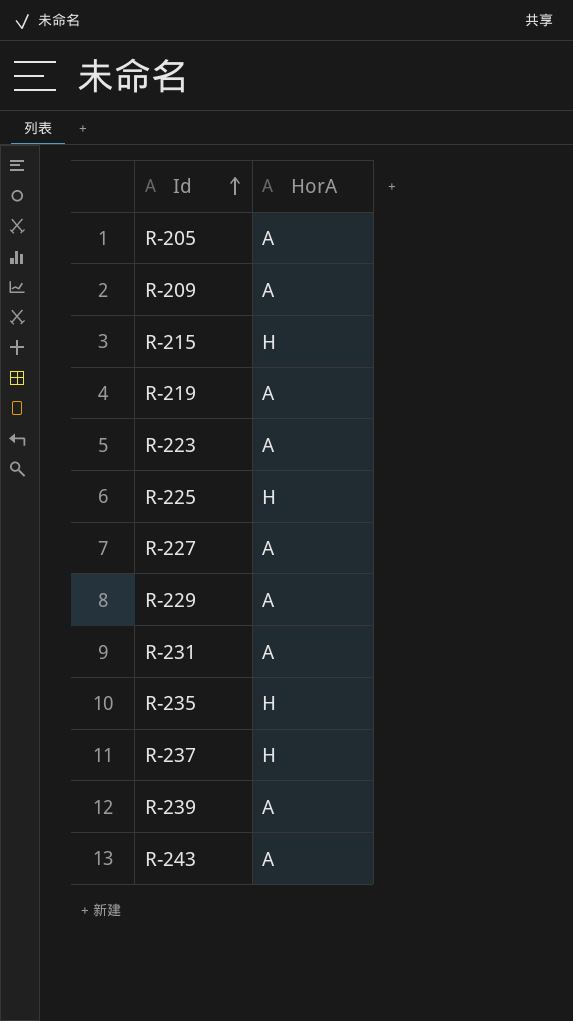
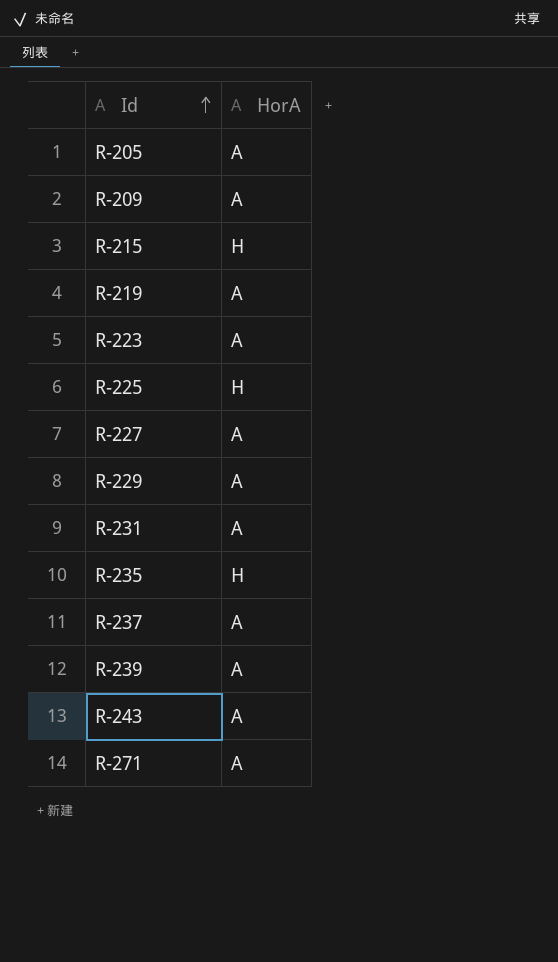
R-237 | HorA: H -> A
row R-271: none -> A

